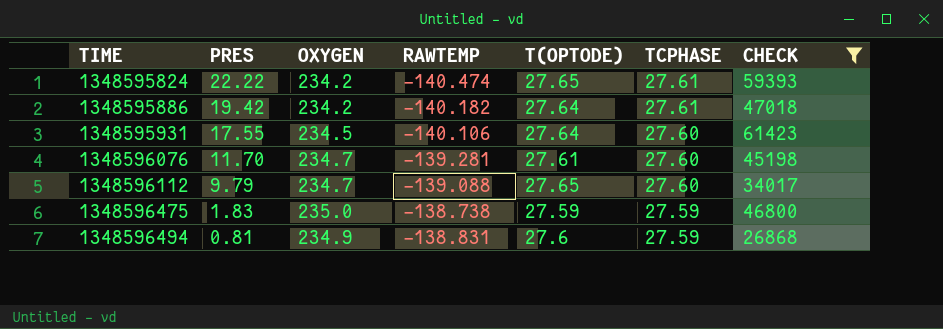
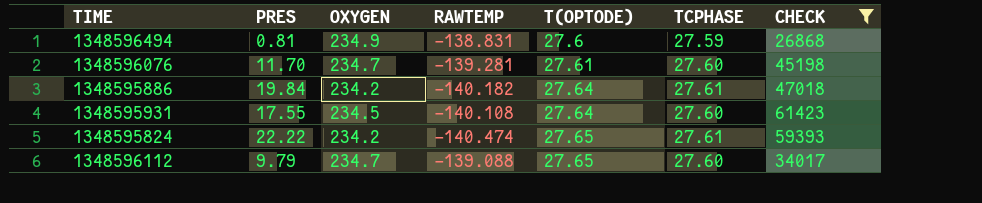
row order: TIME ascending -> T(OPTODE) ascending
row 1348596475: 1.83 | 235.0 | -138.738 | 27.59 | 27.59 | 46800 -> none
1348595886 | PRES: 19.42 -> 19.84
1348595931 | RAWTEMP: -140.106 -> -140.108

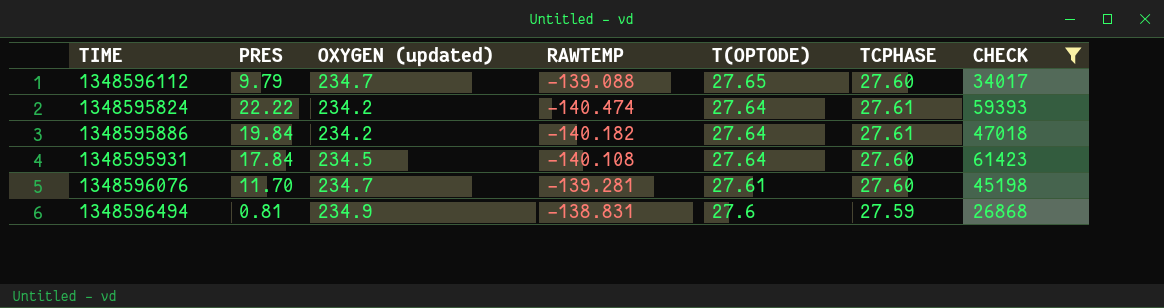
row order: T(OPTODE) ascending -> T(OPTODE) descending
column name: OXYGEN -> OXYGEN (updated)
1348595824 | T(OPTODE): 27.65 -> 27.64
1348595931 | PRES: 17.55 -> 17.84

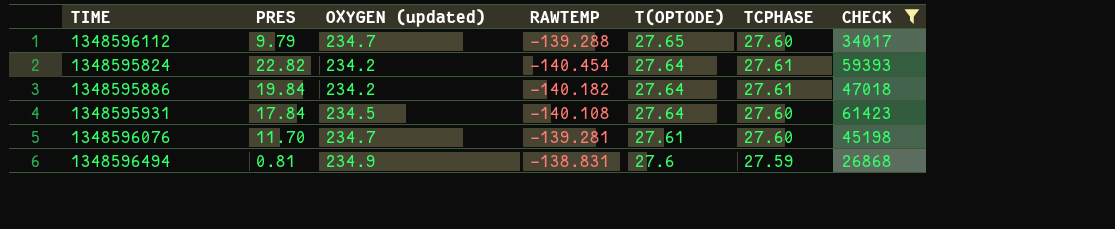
1348596112 | RAWTEMP: -139.088 -> -139.288
1348595824 | PRES: 22.22 -> 22.82
1348595824 | RAWTEMP: -140.474 -> -140.454

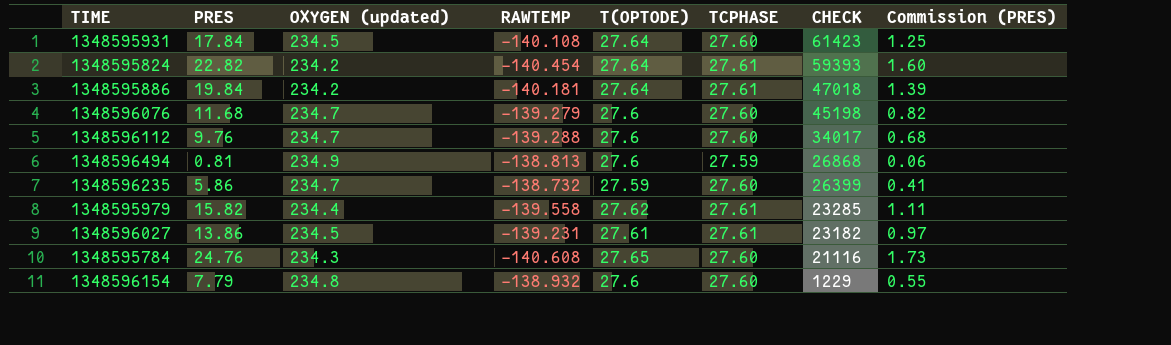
filter: CHECK >= 26868 -> none
row order: T(OPTODE) descending -> CHECK descending
column Commission (PRES) | formula: none -> [PRES] * 0.07
1348595886 | RAWTEMP: -140.182 -> -140.181
1348596076 | PRES: 11.70 -> 11.68
1348596076 | RAWTEMP: -139.281 -> -139.279
1348596076 | T(OPTODE): 27.61 -> 27.6
1348596112 | PRES: 9.79 -> 9.76
1348596112 | T(OPTODE): 27.65 -> 27.6
1348596494 | RAWTEMP: -138.831 -> -138.813

